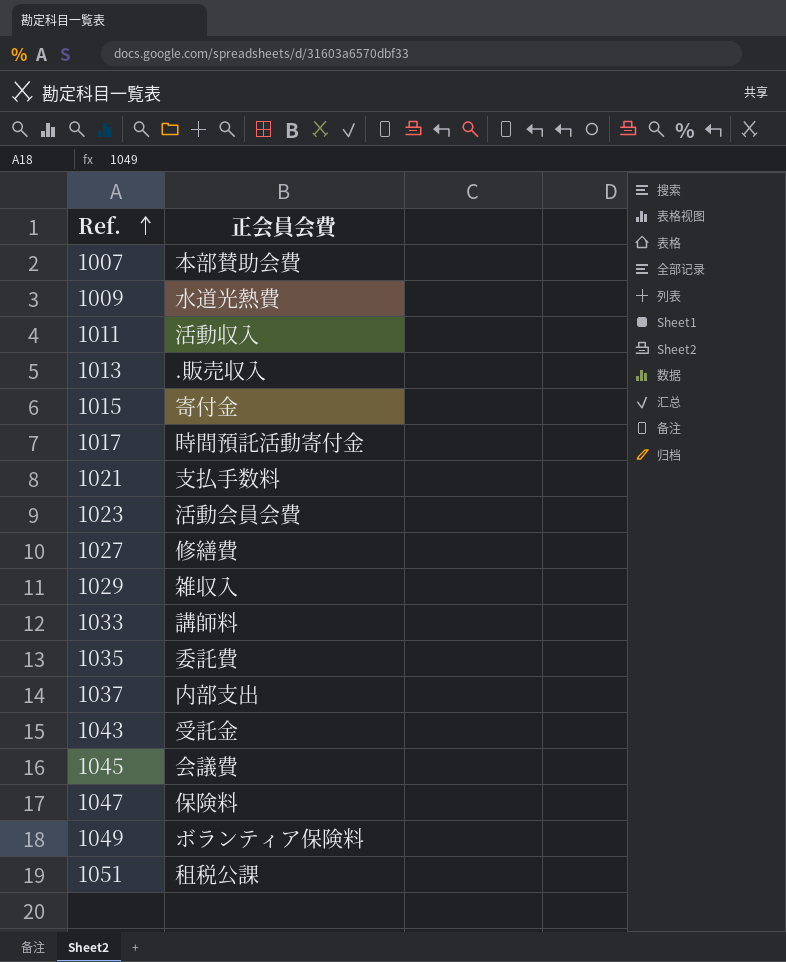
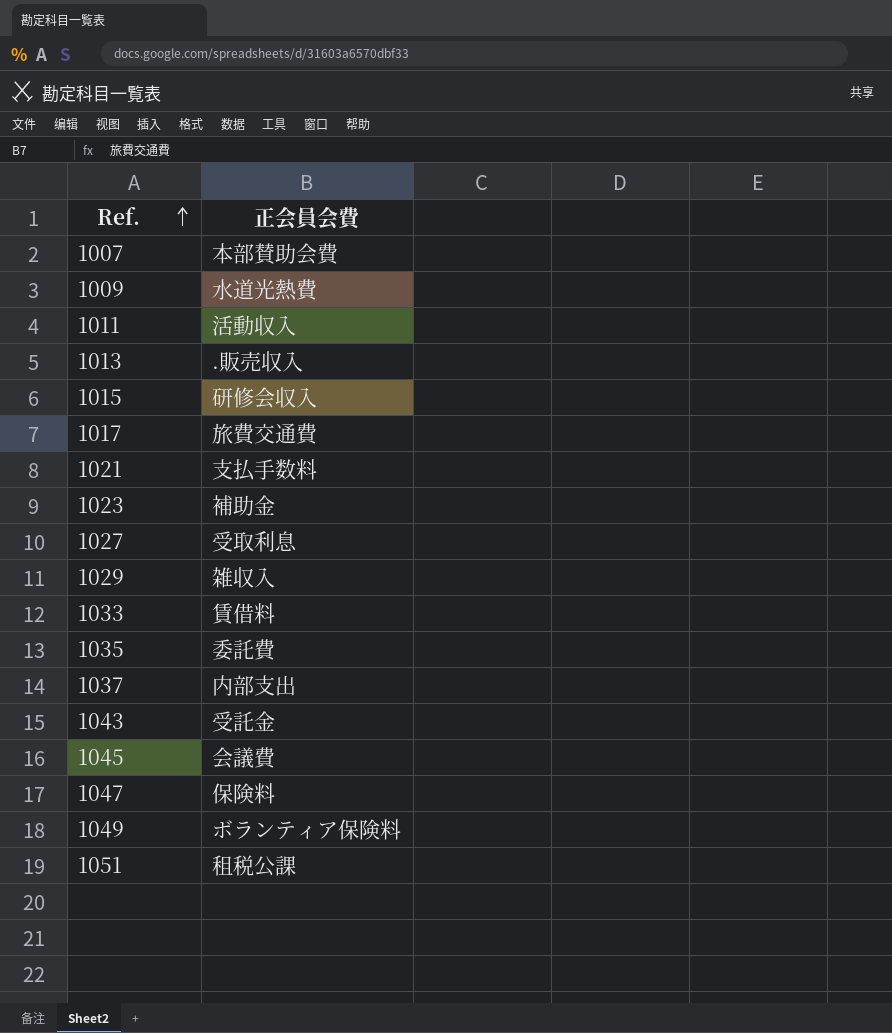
1015 | 正会員会費: 寄付金 -> 研修会収入
1017 | 正会員会費: 時間預託活動寄付金 -> 旅費交通費
1023 | 正会員会費: 活動会員会費 -> 補助金
1027 | 正会員会費: 修繕費 -> 受取利息
1033 | 正会員会費: 講師料 -> 賃借料

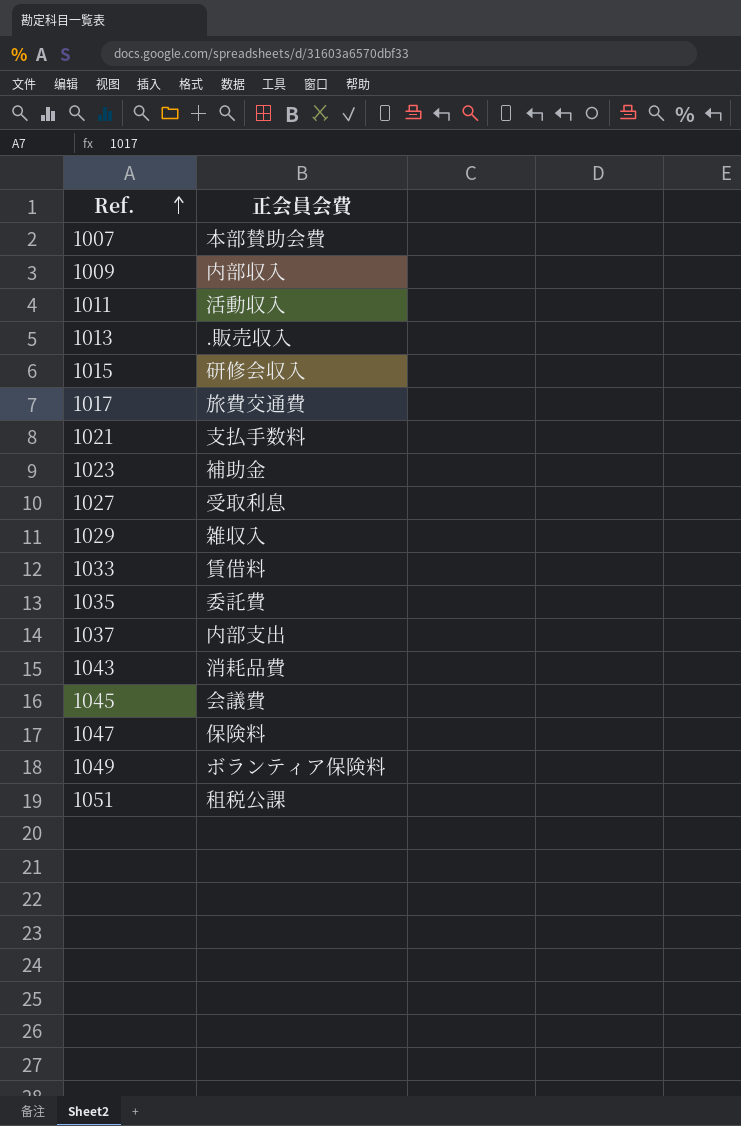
1009 | 正会員会費: 水道光熱費 -> 内部収入
1043 | 正会員会費: 受託金 -> 消耗品費

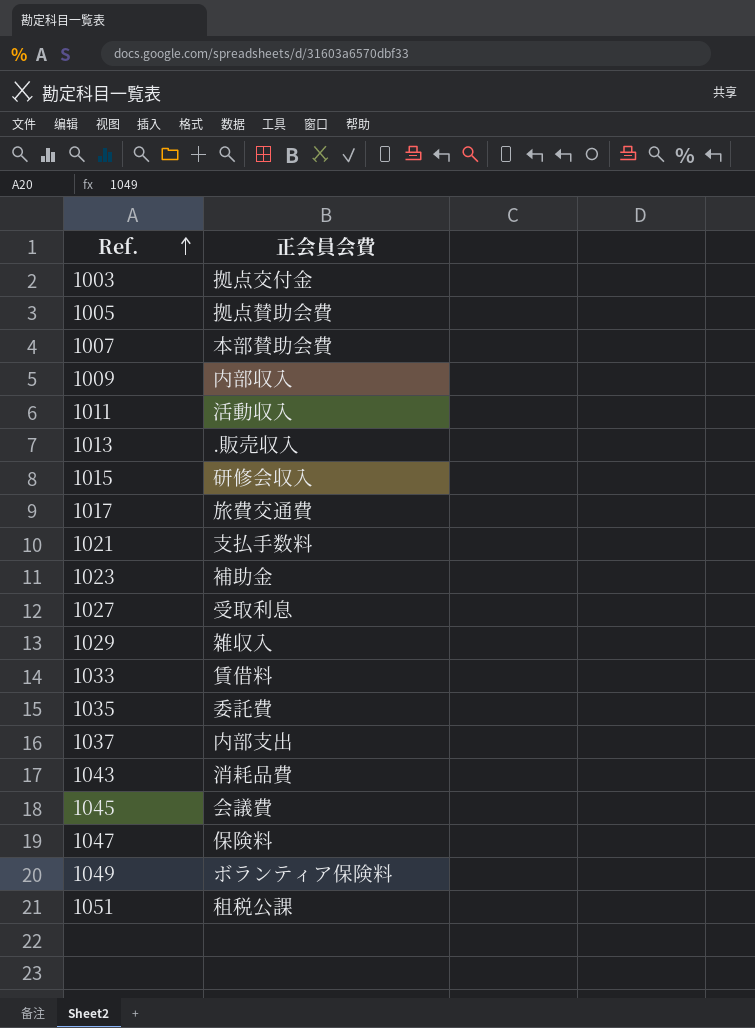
row 1003: none -> 拠点交付金
row 1005: none -> 拠点賛助会費

